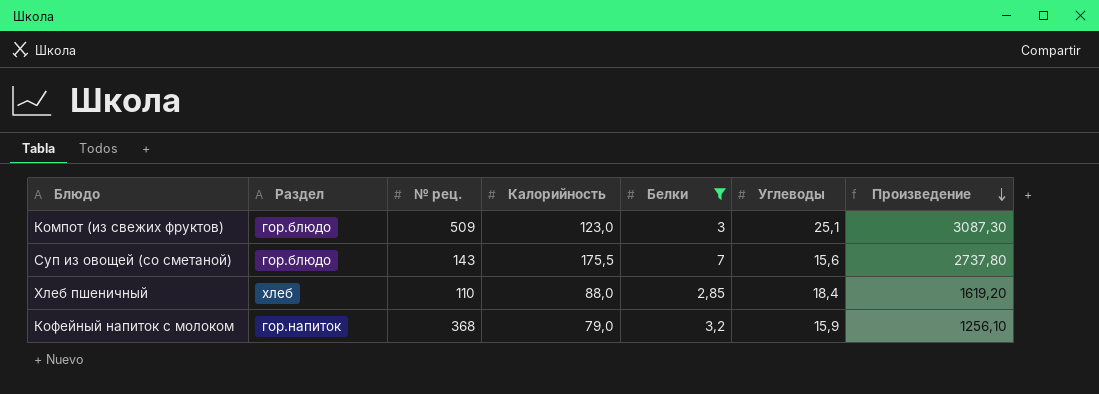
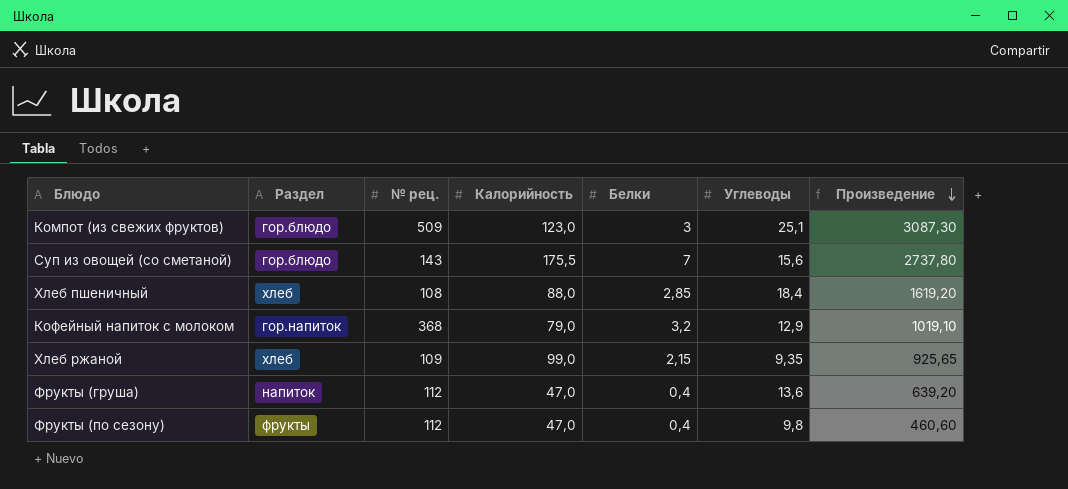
filter: Белки >= 2,85 -> none
Хлеб пшеничный | № рец.: 110 -> 108
Кофейный напиток с молоком | Углеводы: 15,9 -> 12,9
Кофейный напиток с молоком | Произведение: 1256,10 -> 1019,10

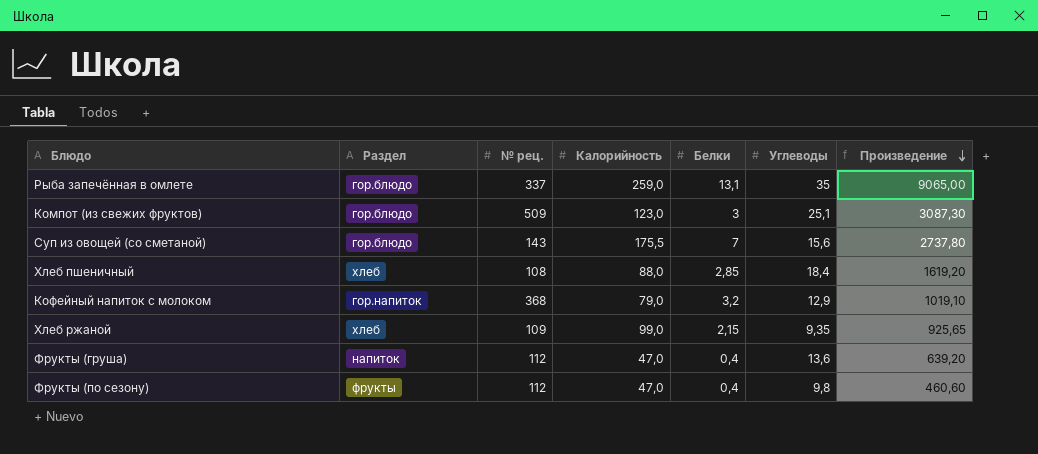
row Рыба запечённая в омлете: none -> гор.блюдо | 337 | 259,0 | 13,1 | 35 | 9065,00

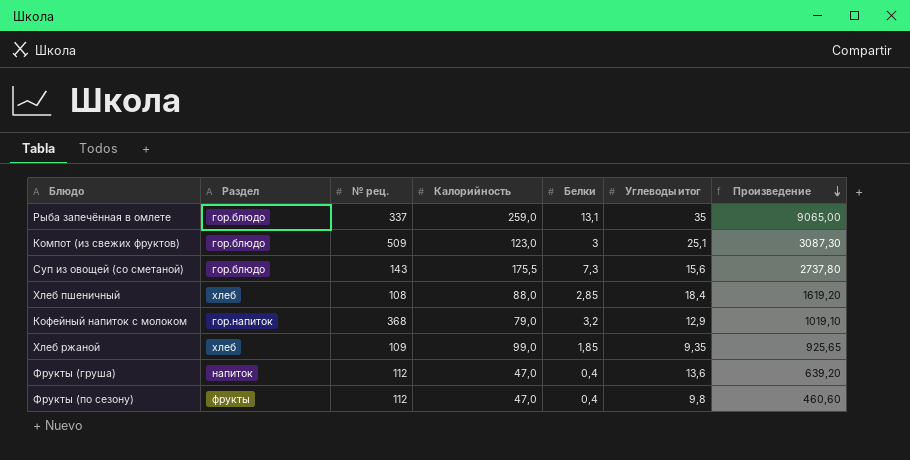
column name: Углеводы -> Углеводы итог
Суп из овощей (со сметаной) | Белки: 7 -> 7,3
Хлеб ржаной | Белки: 2,15 -> 1,85

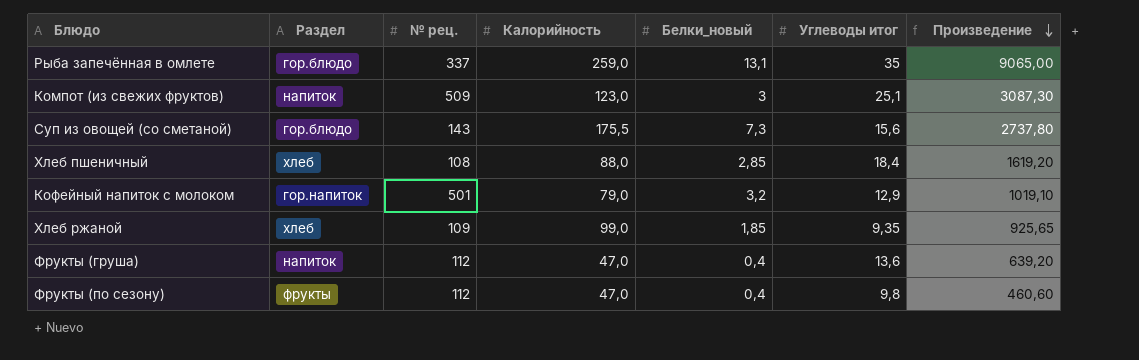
column name: Белки -> Белки_новый
Компот (из свежих фруктов) | Раздел: гор.блюдо -> напиток
Кофейный напиток с молоком | № рец.: 368 -> 501

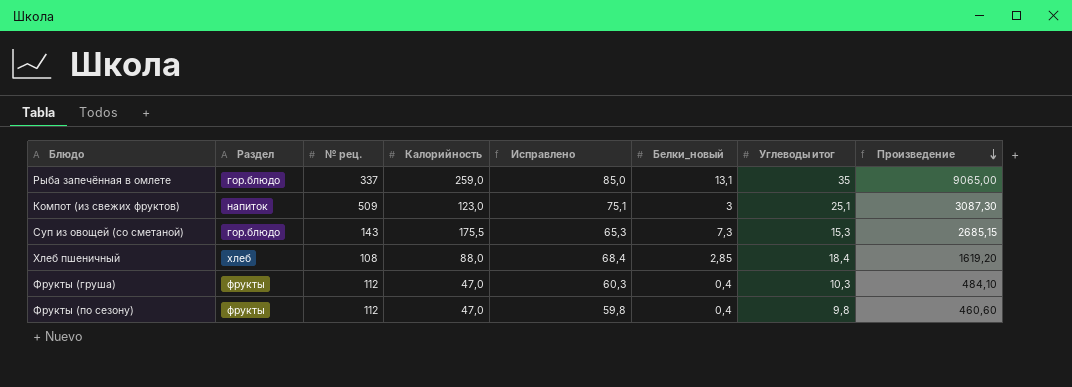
column Исправлено | formula: none -> [Углеводы итог] + 50
row Кофейный напиток с молоком: гор.напиток | 501 | 79,0 | 3,2 | 12,9 | 1019,10 -> none
row Хлеб ржаной: хлеб | 109 | 99,0 | 1,85 | 9,35 | 925,65 -> none
Суп из овощей (со сметаной) | Углеводы итог: 15,6 -> 15,3
Суп из овощей (со сметаной) | Произведение: 2737,80 -> 2685,15
Фрукты (груша) | Раздел: напиток -> фрукты
Фрукты (груша) | Углеводы итог: 13,6 -> 10,3
Фрукты (груша) | Произведение: 639,20 -> 484,10

